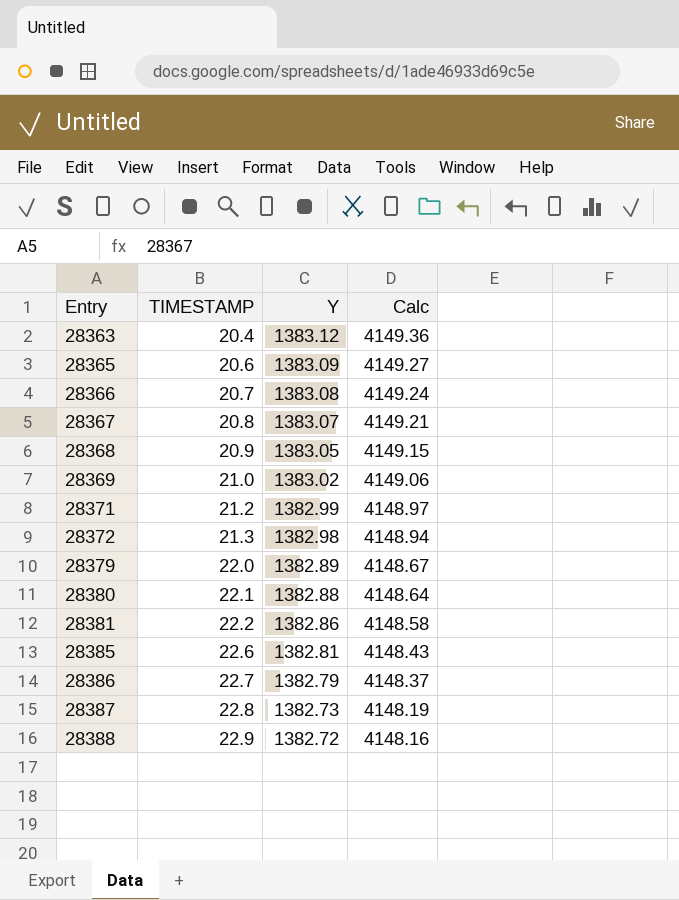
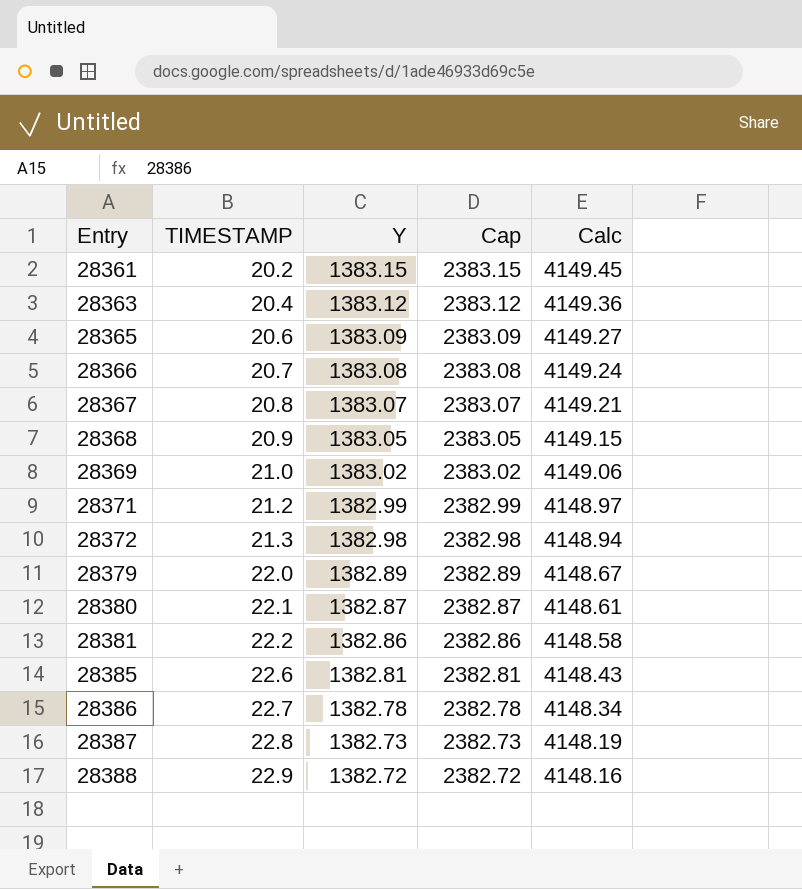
column Cap | formula: none -> [Y] + 1000
row 28361: none -> 20.2 | 1383.15 | 2383.15 | 4149.45
28380 | Y: 1382.88 -> 1382.87
28380 | Calc: 4148.64 -> 4148.61
28386 | Y: 1382.79 -> 1382.78
28386 | Calc: 4148.37 -> 4148.34

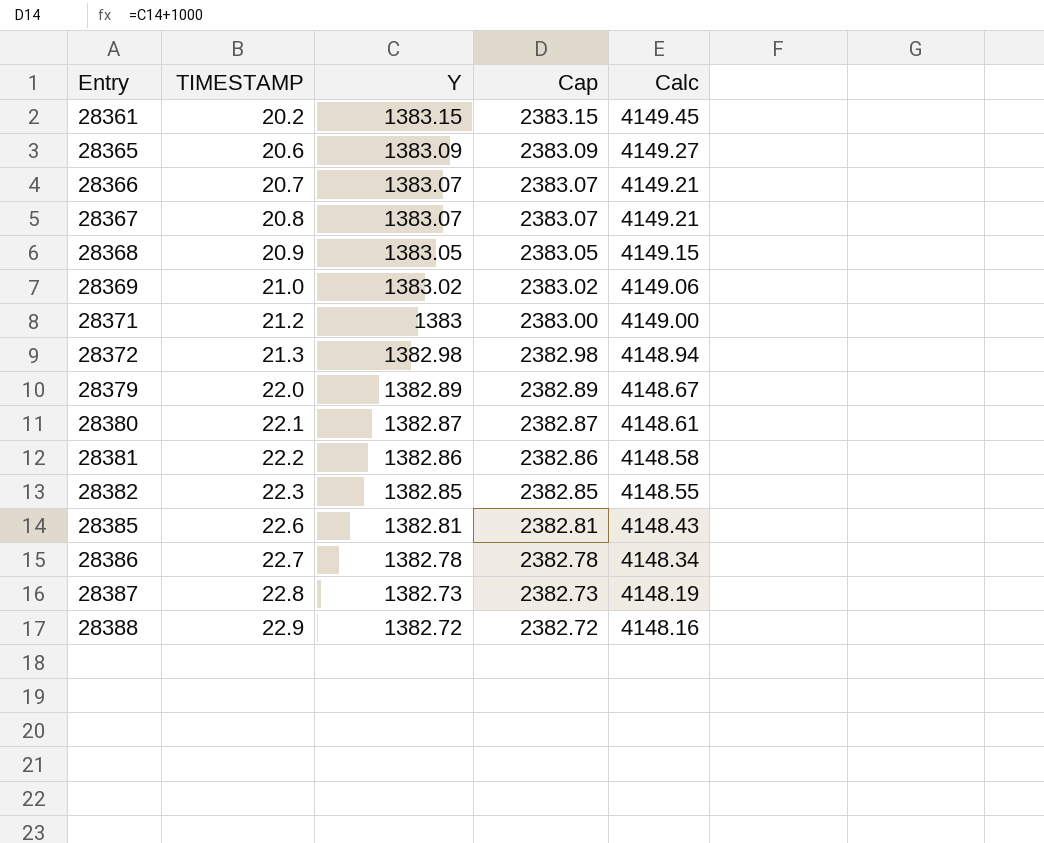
row 28363: 20.4 | 1383.12 | 2383.12 | 4149.36 -> none
28366 | Y: 1383.08 -> 1383.07
28366 | Cap: 2383.08 -> 2383.07
28366 | Calc: 4149.24 -> 4149.21
28371 | Y: 1382.99 -> 1383
28371 | Cap: 2382.99 -> 2383.00
28371 | Calc: 4148.97 -> 4149.00
row 28382: none -> 22.3 | 1382.85 | 2382.85 | 4148.55

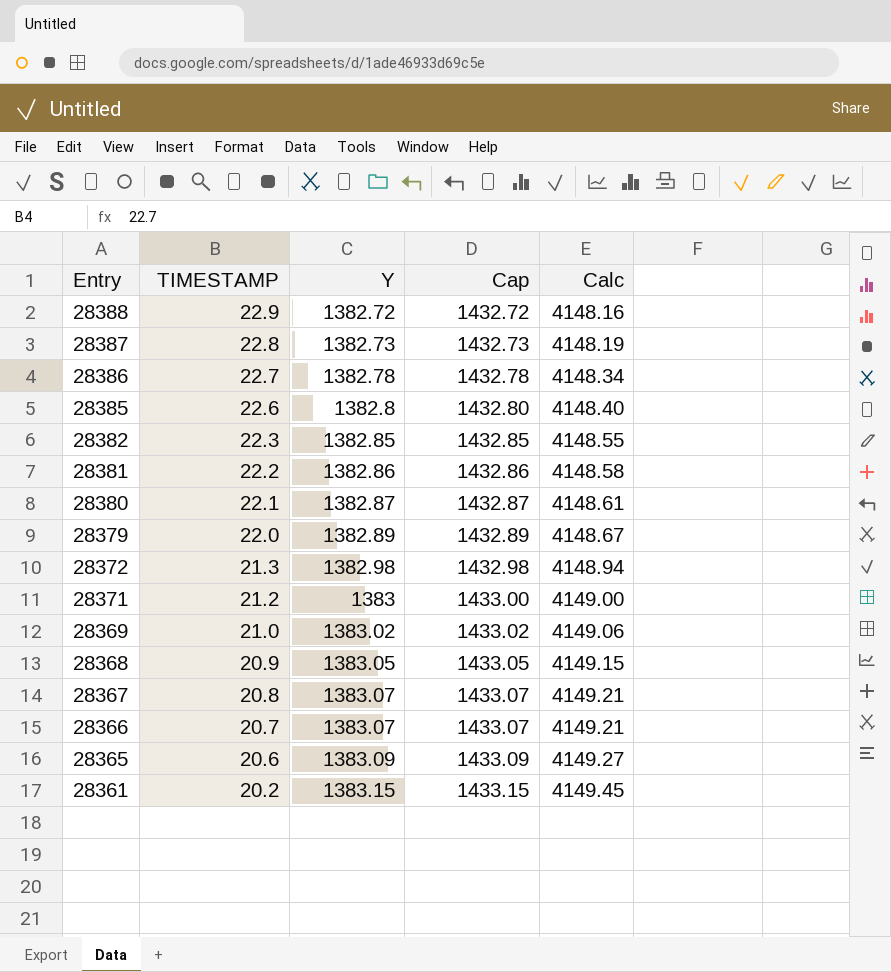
row order: Entry ascending -> Entry descending
column Cap | formula: [Y] + 1000 -> [Y] + 50
28385 | Y: 1382.81 -> 1382.8
28385 | Calc: 4148.43 -> 4148.40

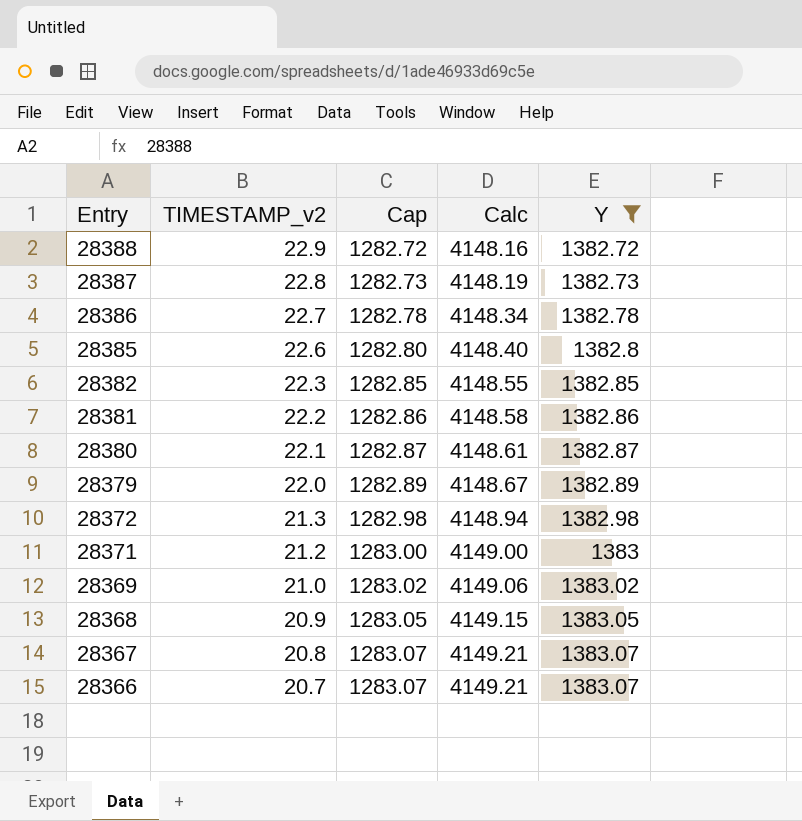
filter: none -> Y <= 1383.07
column name: TIMESTAMP -> TIMESTAMP_v2
column Cap | formula: [Y] + 50 -> [Y] - 100
column Y | position: 3 -> 5

